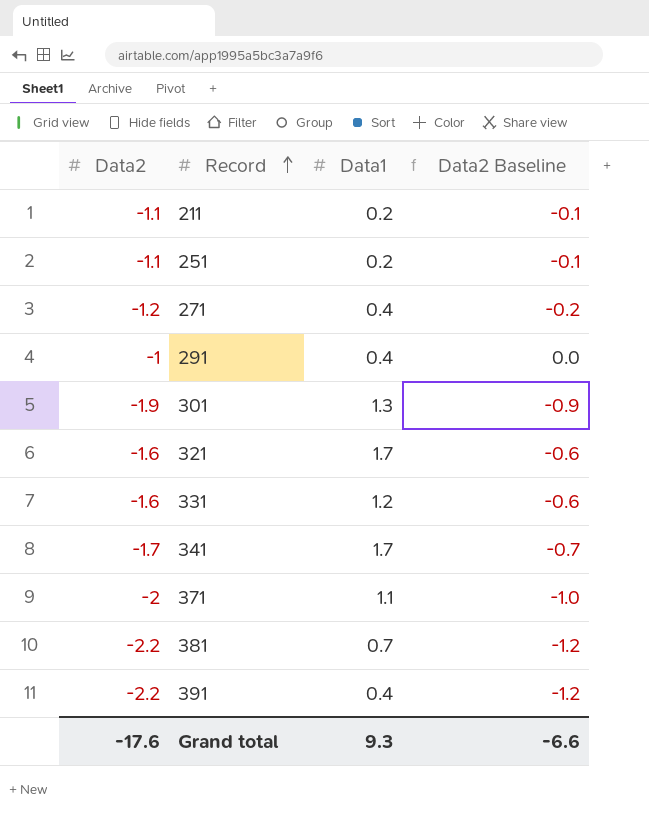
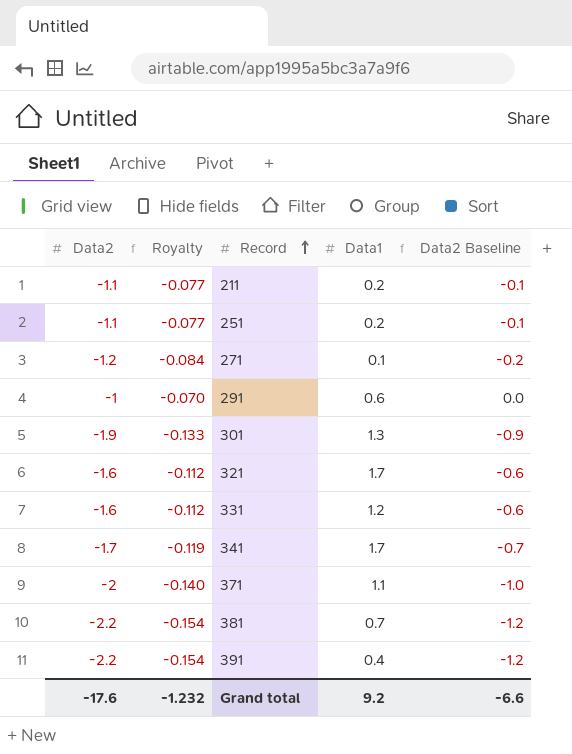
column Royalty | formula: none -> [Data2] * 0.07
271 | Data1: 0.4 -> 0.1
291 | Data1: 0.4 -> 0.6
Grand total | Data1: 9.3 -> 9.2

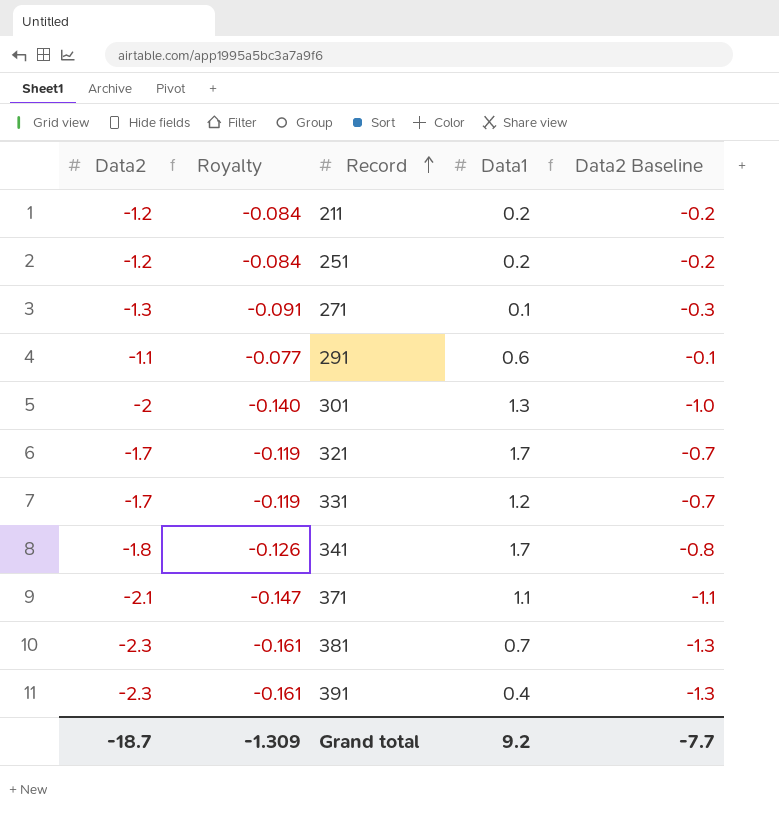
211 | Data2: -1.1 -> -1.2
211 | Royalty: -0.077 -> -0.084
211 | Data2 Baseline: -0.1 -> -0.2
251 | Data2: -1.1 -> -1.2
251 | Royalty: -0.077 -> -0.084
251 | Data2 Baseline: -0.1 -> -0.2
271 | Data2: -1.2 -> -1.3
271 | Royalty: -0.084 -> -0.091
271 | Data2 Baseline: -0.2 -> -0.3
291 | Data2: -1 -> -1.1
291 | Royalty: -0.070 -> -0.077
291 | Data2 Baseline: 0.0 -> -0.1
301 | Data2: -1.9 -> -2
301 | Royalty: -0.133 -> -0.140
301 | Data2 Baseline: -0.9 -> -1.0
321 | Data2: -1.6 -> -1.7
321 | Royalty: -0.112 -> -0.119
321 | Data2 Baseline: -0.6 -> -0.7
331 | Data2: -1.6 -> -1.7
331 | Royalty: -0.112 -> -0.119
331 | Data2 Baseline: -0.6 -> -0.7
341 | Data2: -1.7 -> -1.8
341 | Royalty: -0.119 -> -0.126
341 | Data2 Baseline: -0.7 -> -0.8
371 | Data2: -2 -> -2.1
371 | Royalty: -0.140 -> -0.147
371 | Data2 Baseline: -1.0 -> -1.1
381 | Data2: -2.2 -> -2.3
381 | Royalty: -0.154 -> -0.161
381 | Data2 Baseline: -1.2 -> -1.3
391 | Data2: -2.2 -> -2.3
391 | Royalty: -0.154 -> -0.161
391 | Data2 Baseline: -1.2 -> -1.3
Grand total | Data2: -17.6 -> -18.7
Grand total | Royalty: -1.232 -> -1.309
Grand total | Data2 Baseline: -6.6 -> -7.7

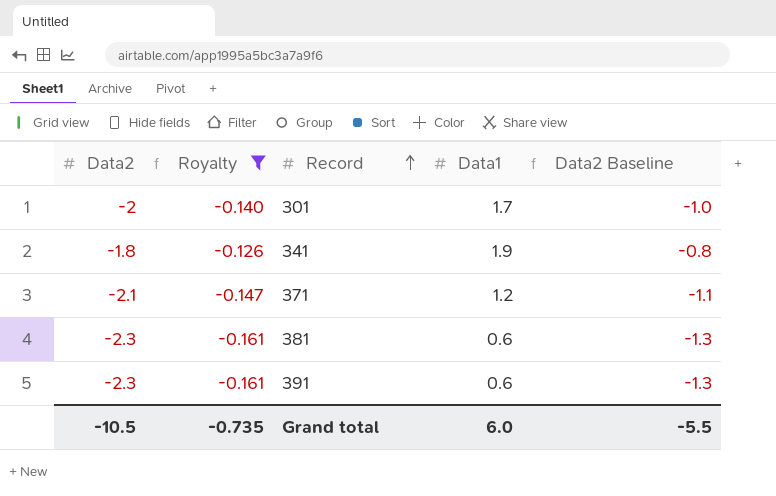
filter: none -> Royalty <= -0.126
301 | Data1: 1.3 -> 1.7
341 | Data1: 1.7 -> 1.9
371 | Data1: 1.1 -> 1.2
381 | Data1: 0.7 -> 0.6
391 | Data1: 0.4 -> 0.6
Grand total | Data2: -18.7 -> -10.5
Grand total | Royalty: -1.309 -> -0.735
Grand total | Data1: 9.2 -> 6.0
Grand total | Data2 Baseline: -7.7 -> -5.5

